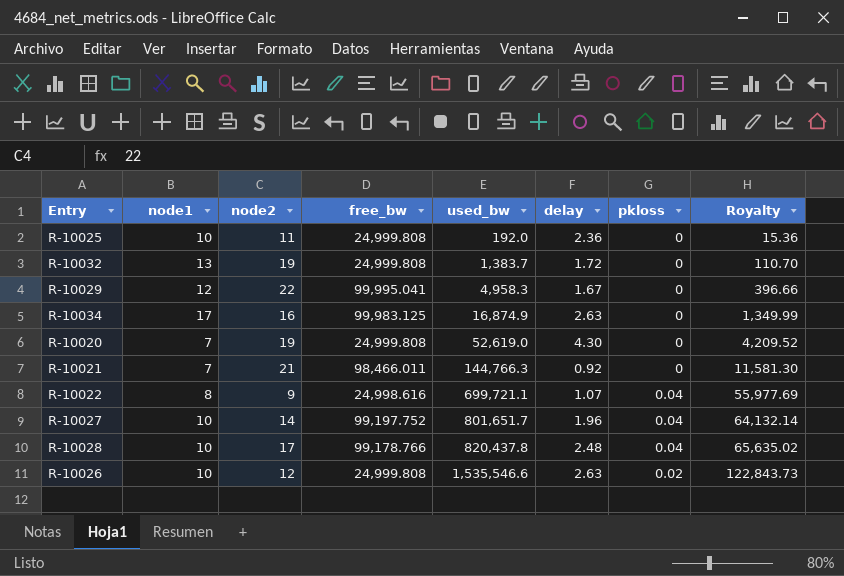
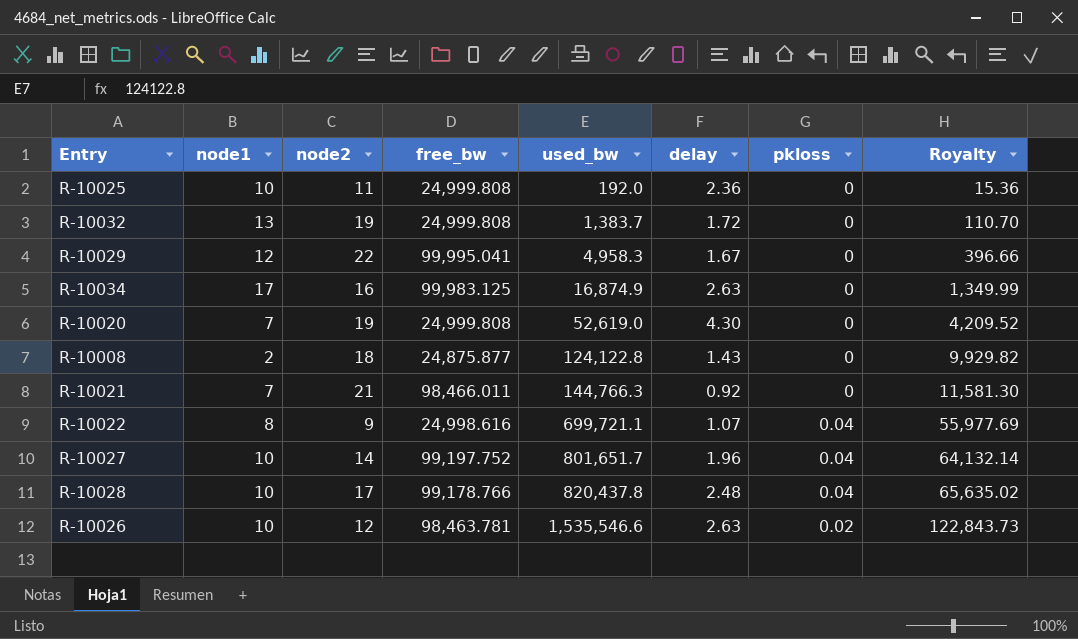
row R-10008: none -> 2 | 18 | 24,875.877 | 124,122.8 | 1.43 | 0 | 9,929.82
R-10026 | free_bw: 24,999.808 -> 98,463.781

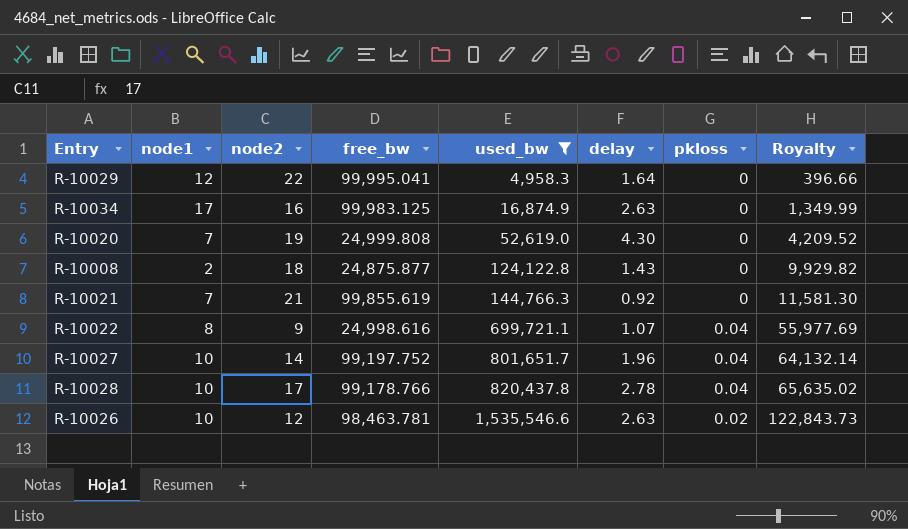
filter: none -> used_bw >= 4,958.3
R-10029 | delay: 1.67 -> 1.64
R-10021 | free_bw: 98,466.011 -> 99,855.619
R-10028 | delay: 2.48 -> 2.78

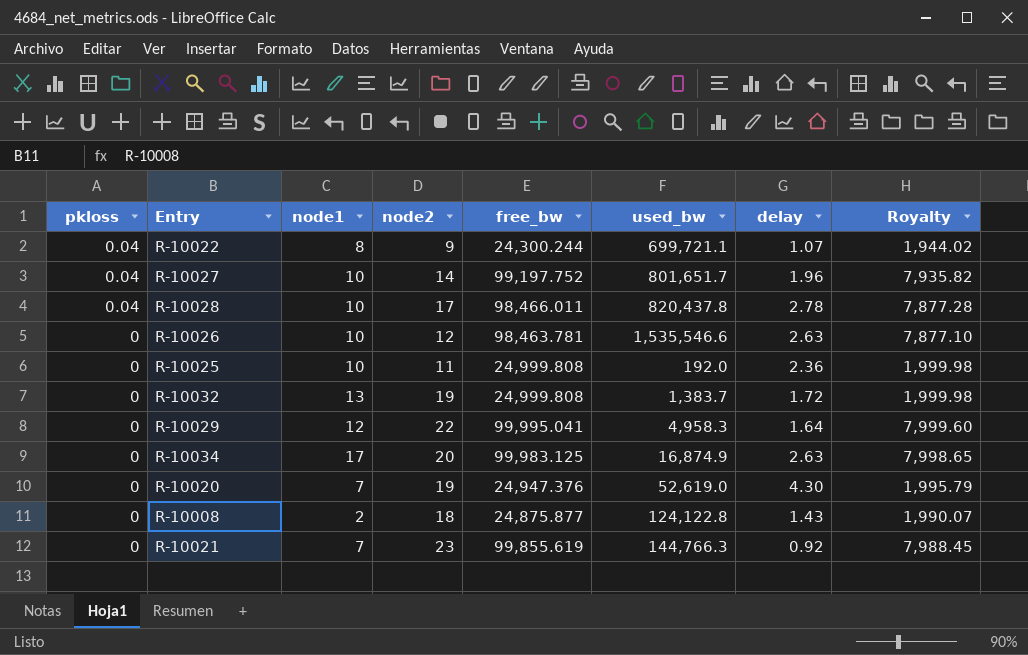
filter: used_bw >= 4,958.3 -> none
row order: used_bw ascending -> pkloss descending
column pkloss | position: 7 -> 1
column Royalty | formula: [used_bw] * 0.08 -> [free_bw] * 0.08
R-10022 | free_bw: 24,998.616 -> 24,300.244
R-10028 | free_bw: 99,178.766 -> 98,466.011
R-10026 | pkloss: 0.02 -> 0
R-10034 | node2: 16 -> 20
R-10020 | free_bw: 24,999.808 -> 24,947.376
R-10021 | node2: 21 -> 23

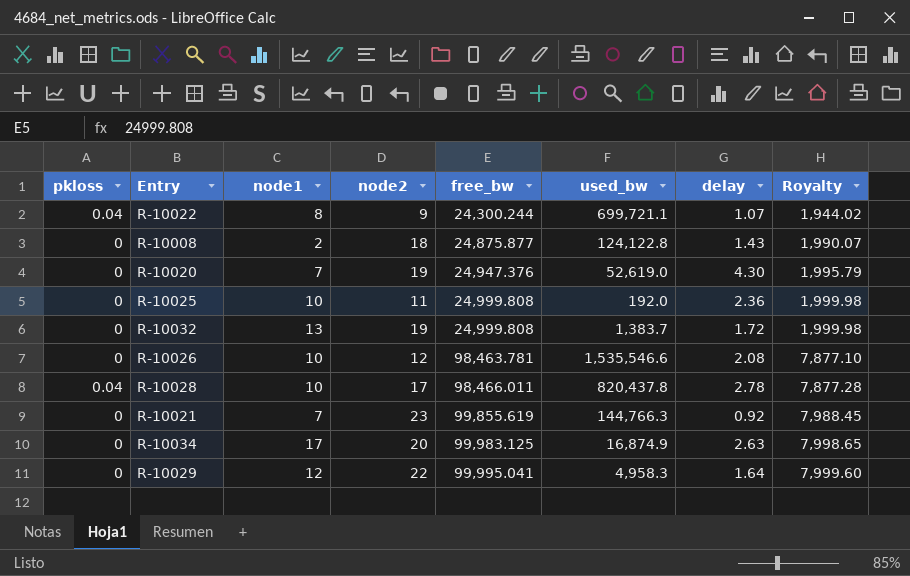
row order: pkloss descending -> free_bw ascending
row R-10027: 0.04 | 10 | 14 | 99,197.752 | 801,651.7 | 1.96 | 7,935.82 -> none
R-10026 | delay: 2.63 -> 2.08

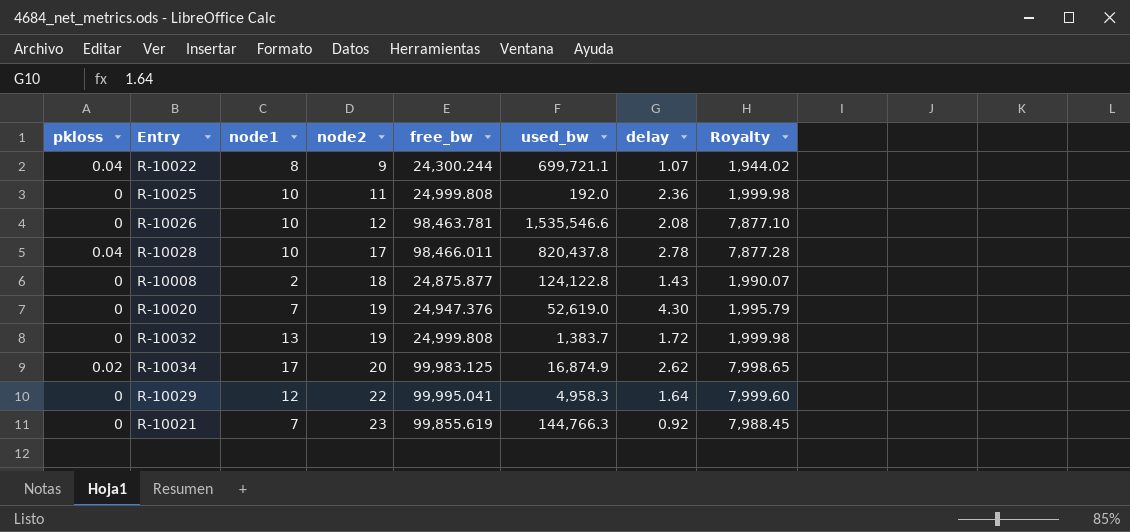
row order: free_bw ascending -> node2 ascending
R-10034 | pkloss: 0 -> 0.02
R-10034 | delay: 2.63 -> 2.62

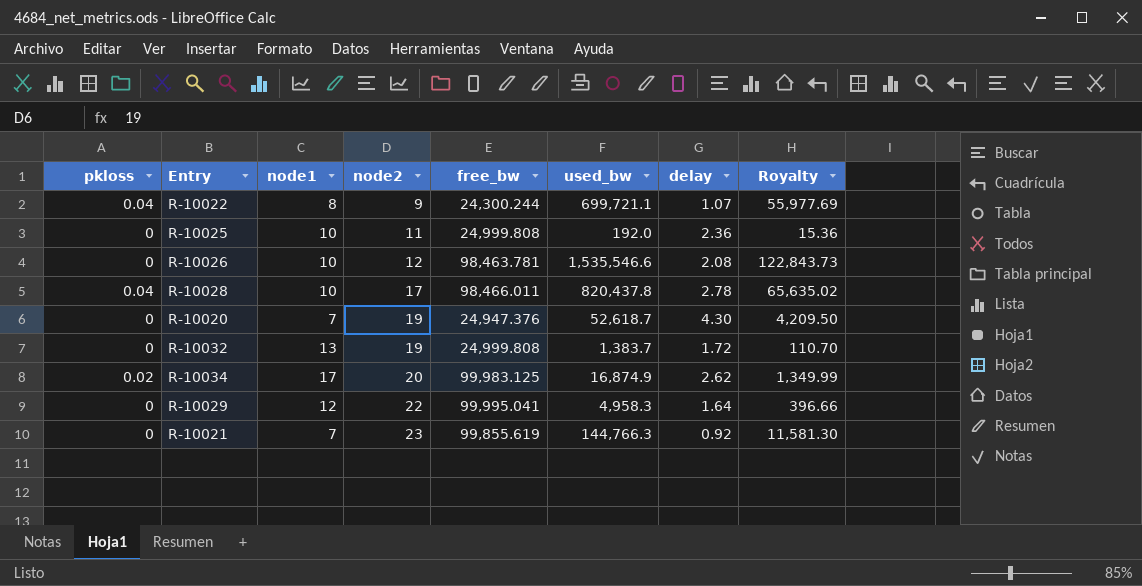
column Royalty | formula: [free_bw] * 0.08 -> [used_bw] * 0.08
row R-10008: 0 | 2 | 18 | 24,875.877 | 124,122.8 | 1.43 | 1,990.07 -> none
R-10020 | used_bw: 52,619.0 -> 52,618.7

